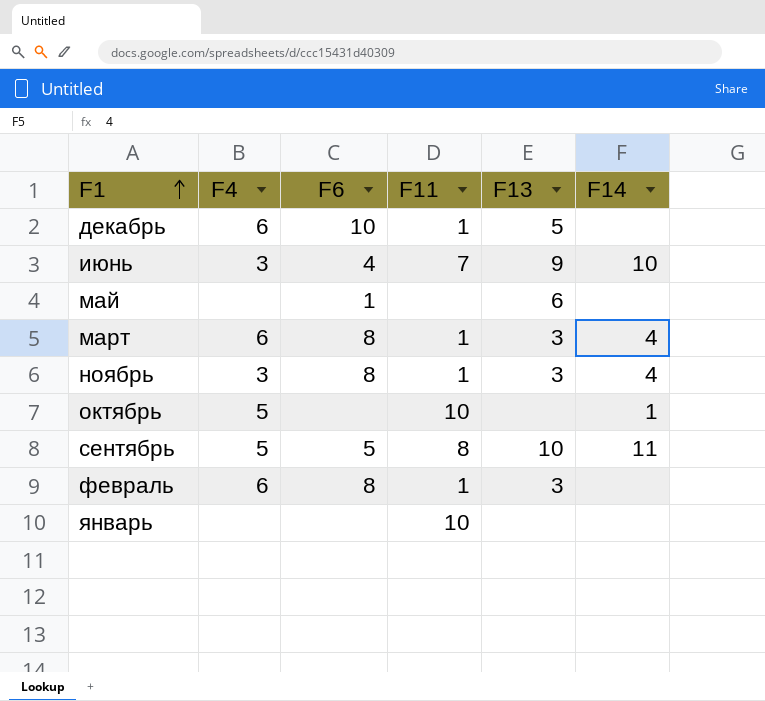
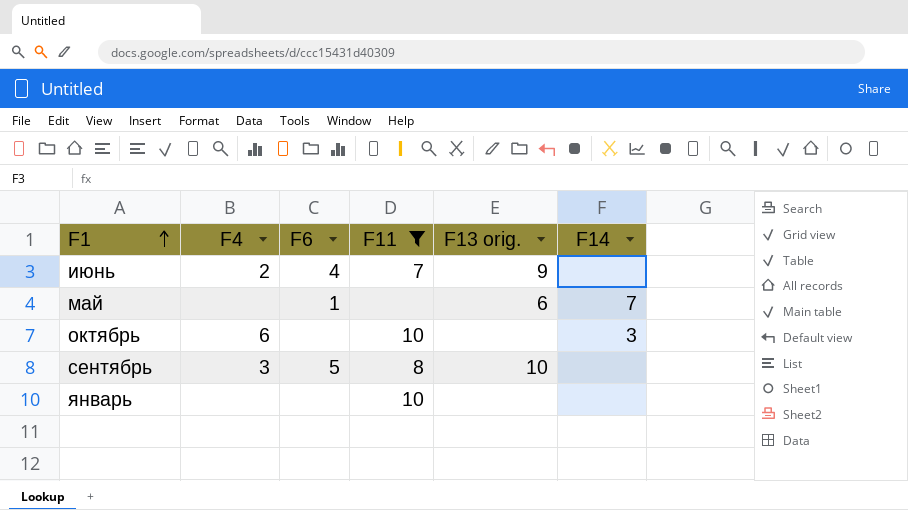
filter: none -> F11 != 1
column name: F13 -> F13 orig.
июнь | F4: 3 -> 2
июнь | F14: 10 -> none
май | F14: none -> 7
октябрь | F4: 5 -> 6
октябрь | F14: 1 -> 3
сентябрь | F4: 5 -> 3
сентябрь | F14: 11 -> none

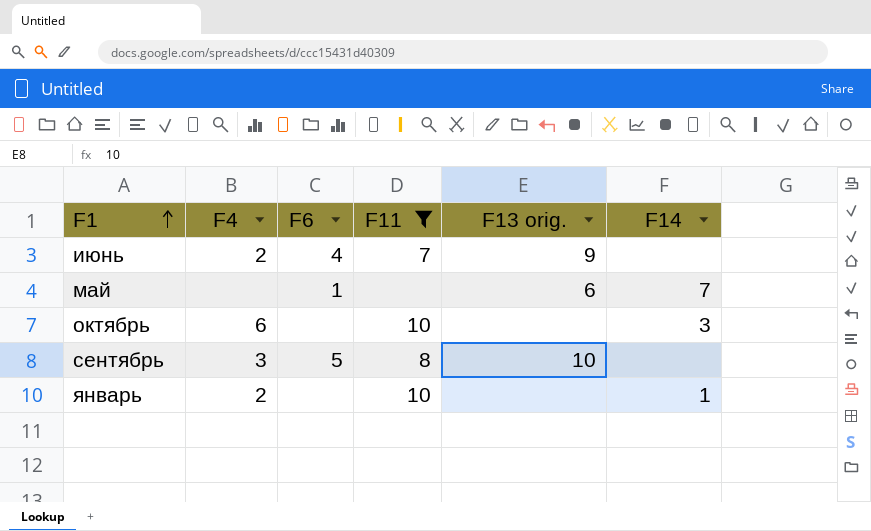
январь | F4: none -> 2
январь | F14: none -> 1

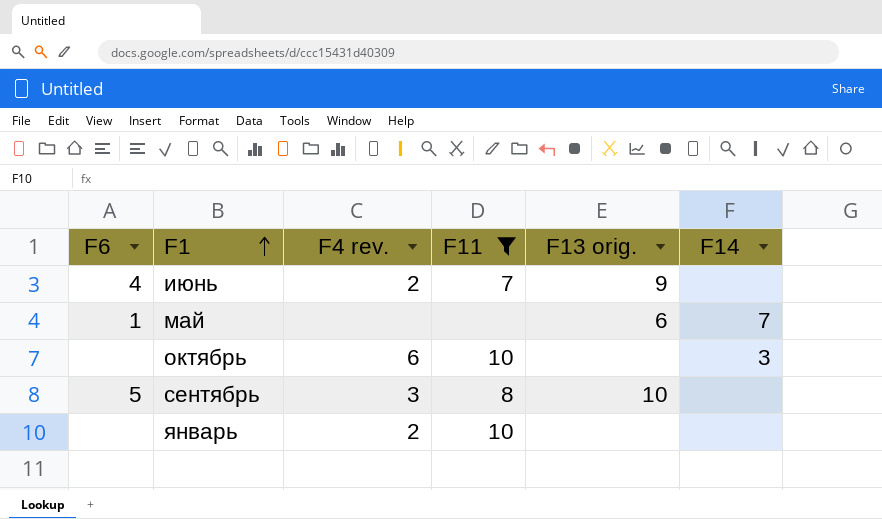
column F6 | position: 3 -> 1
column name: F4 -> F4 rev.
январь | F14: 1 -> none

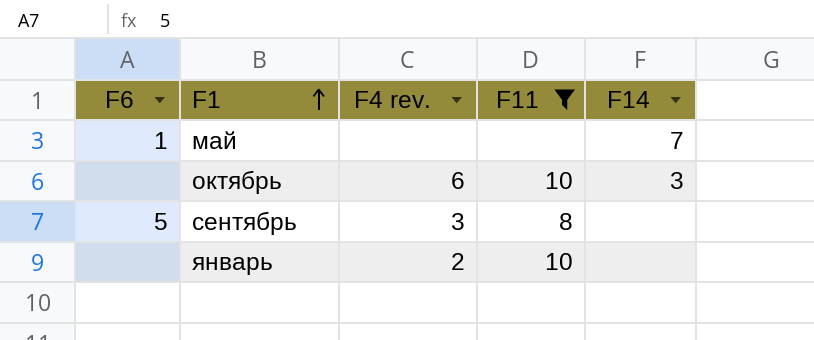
column F13 orig. | position: 5 -> none
row июнь: 4 | 2 | 7 | 9 | none -> none

